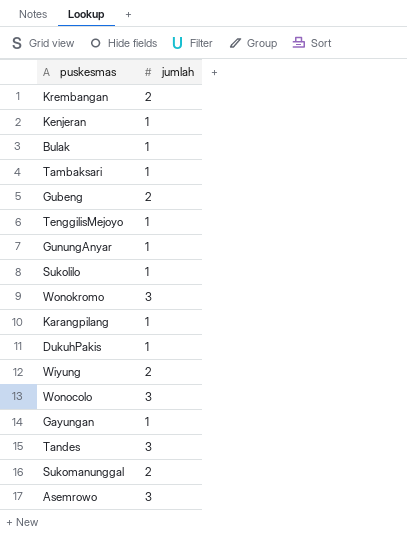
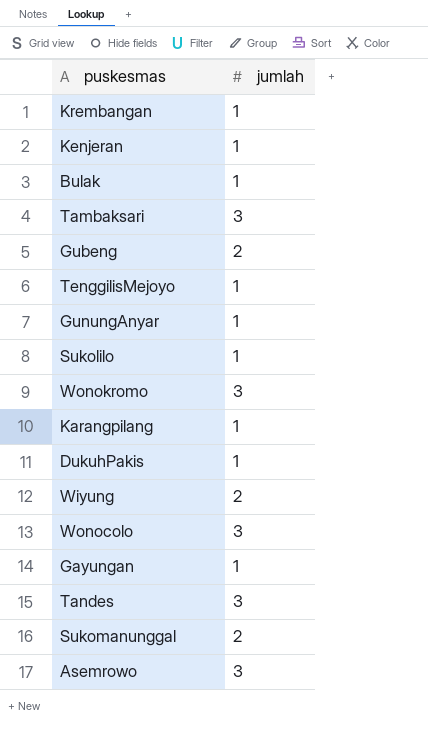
Krembangan | jumlah: 2 -> 1
Tambaksari | jumlah: 1 -> 3

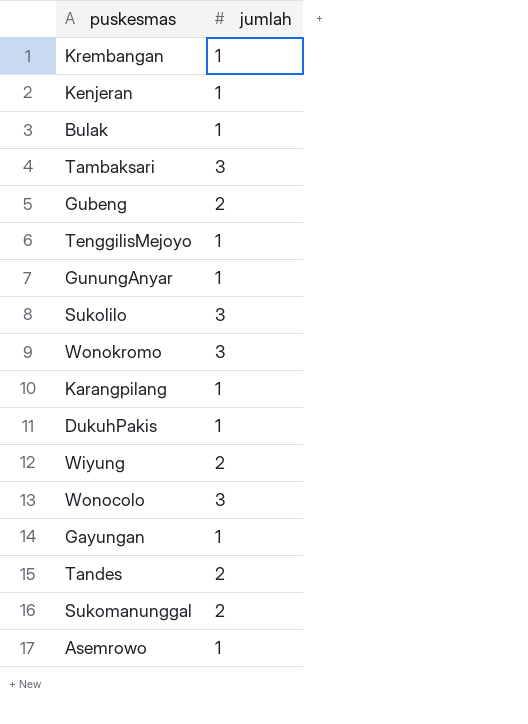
Sukolilo | jumlah: 1 -> 3
Tandes | jumlah: 3 -> 2
Asemrowo | jumlah: 3 -> 1

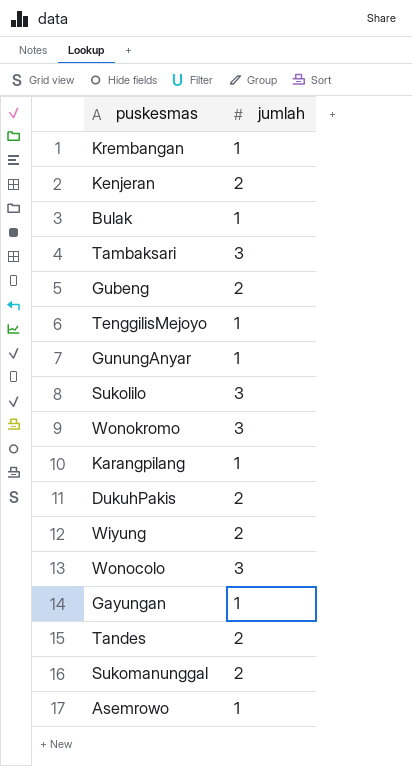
Kenjeran | jumlah: 1 -> 2
DukuhPakis | jumlah: 1 -> 2

